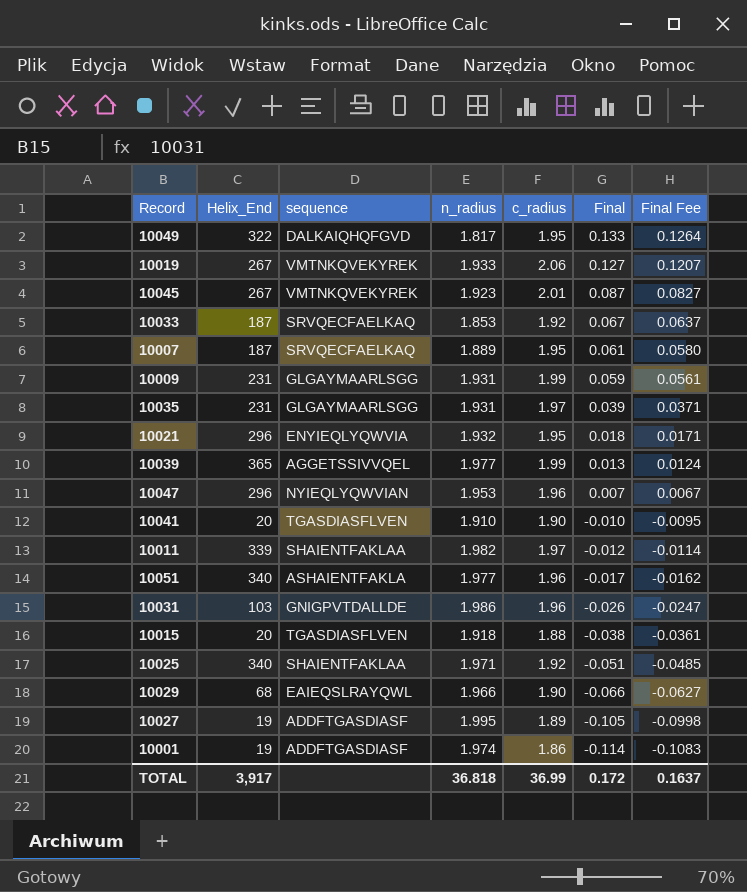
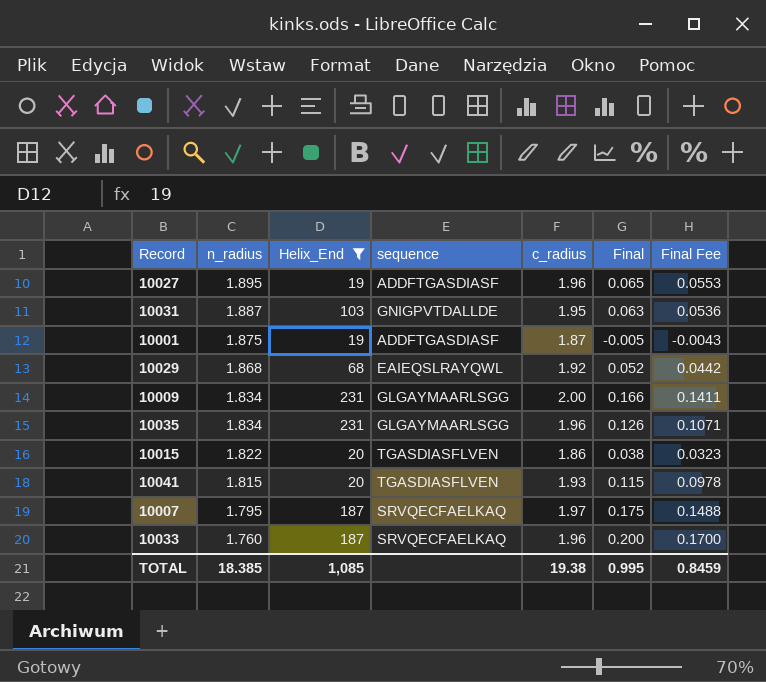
filter: none -> Helix_End <= 231
row order: Final descending -> n_radius descending
column n_radius | position: 4 -> 2
column Final Fee | formula: [Final] * 0.95 -> [Final] * 0.85
10027 | n_radius: 1.995 -> 1.895
10027 | c_radius: 1.89 -> 1.96
10027 | Final: -0.105 -> 0.065
10031 | n_radius: 1.986 -> 1.887
10031 | c_radius: 1.96 -> 1.95
10031 | Final: -0.026 -> 0.063
10001 | n_radius: 1.974 -> 1.875
10001 | c_radius: 1.86 -> 1.87
10001 | Final: -0.114 -> -0.005
10029 | n_radius: 1.966 -> 1.868
10029 | c_radius: 1.90 -> 1.92
10029 | Final: -0.066 -> 0.052
10009 | n_radius: 1.931 -> 1.834
10009 | c_radius: 1.99 -> 2.00
10009 | Final: 0.059 -> 0.166
10035 | n_radius: 1.931 -> 1.834
10035 | c_radius: 1.97 -> 1.96
10035 | Final: 0.039 -> 0.126
10015 | n_radius: 1.918 -> 1.822
10015 | c_radius: 1.88 -> 1.86
10015 | Final: -0.038 -> 0.038
10041 | n_radius: 1.910 -> 1.815
10041 | c_radius: 1.90 -> 1.93
10041 | Final: -0.010 -> 0.115
10007 | n_radius: 1.889 -> 1.795
10007 | c_radius: 1.95 -> 1.97
10007 | Final: 0.061 -> 0.175
10033 | n_radius: 1.853 -> 1.760
10033 | c_radius: 1.92 -> 1.96
10033 | Final: 0.067 -> 0.200
TOTAL | n_radius: 36.818 -> 18.385
TOTAL | Helix_End: 3,917 -> 1,085
TOTAL | c_radius: 36.99 -> 19.38
TOTAL | Final: 0.172 -> 0.995
TOTAL | Final Fee: 0.1637 -> 0.8459

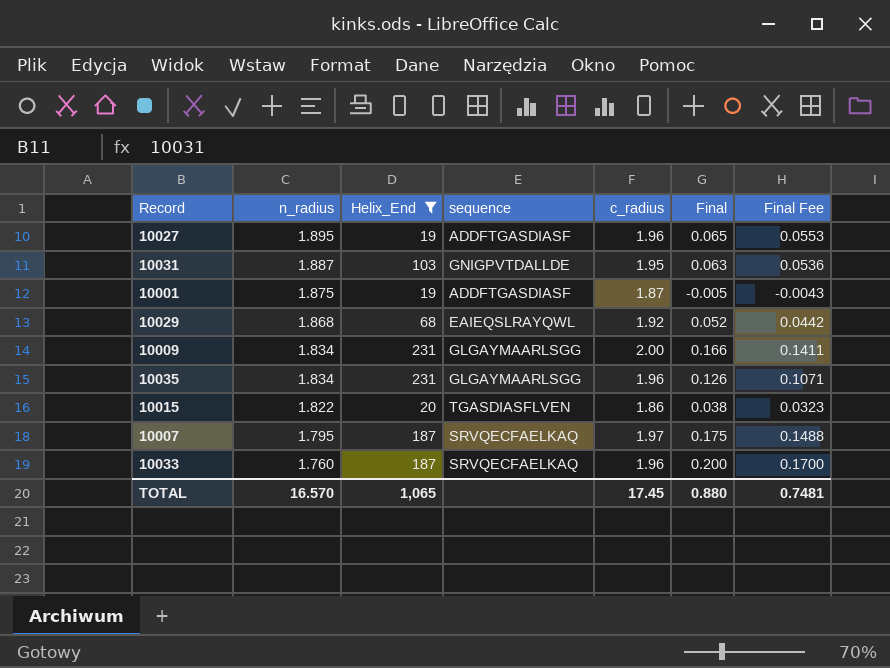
row 10041: 1.815 | 20 | TGASDIASFLVEN | 1.93 | 0.115 | 0.0978 -> none
TOTAL | n_radius: 18.385 -> 16.570
TOTAL | Helix_End: 1,085 -> 1,065
TOTAL | c_radius: 19.38 -> 17.45
TOTAL | Final: 0.995 -> 0.880
TOTAL | Final Fee: 0.8459 -> 0.7481

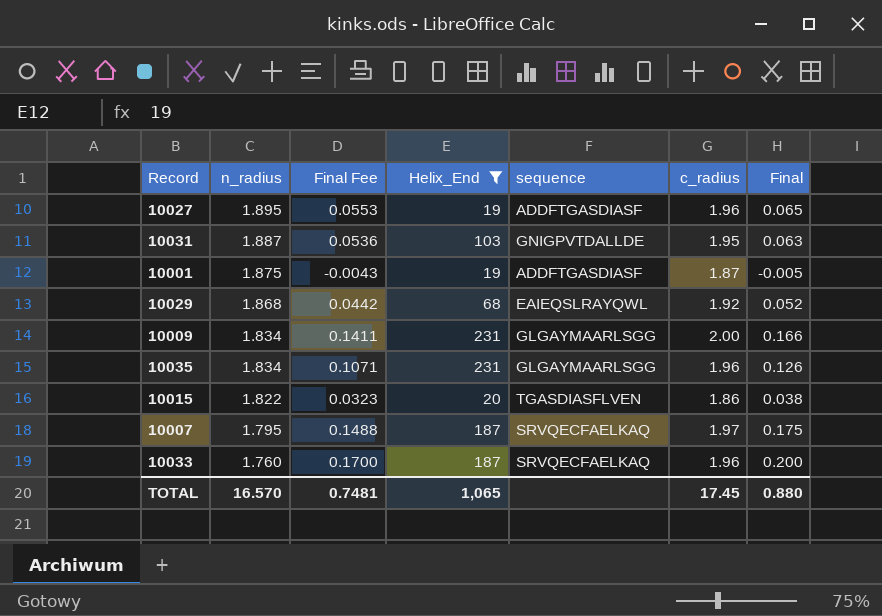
column Final Fee | position: 7 -> 3

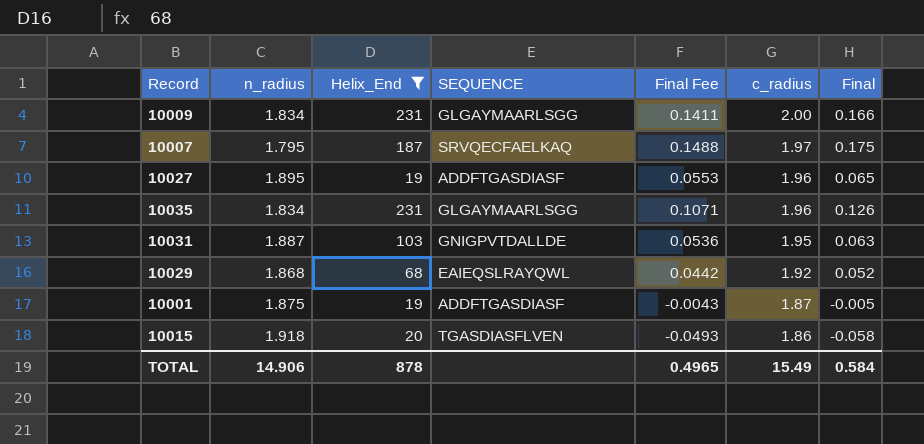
row order: n_radius descending -> c_radius descending
column name: sequence -> SEQUENCE
column Final Fee | position: 3 -> 5
row 10033: 1.760 | 0.1700 | 187 | SRVQECFAELKAQ | 1.96 | 0.200 -> none
10015 | n_radius: 1.822 -> 1.918
10015 | Final Fee: 0.0323 -> -0.0493
10015 | Final: 0.038 -> -0.058
TOTAL | n_radius: 16.570 -> 14.906
TOTAL | Helix_End: 1,065 -> 878
TOTAL | Final Fee: 0.7481 -> 0.4965
TOTAL | c_radius: 17.45 -> 15.49
TOTAL | Final: 0.880 -> 0.584

